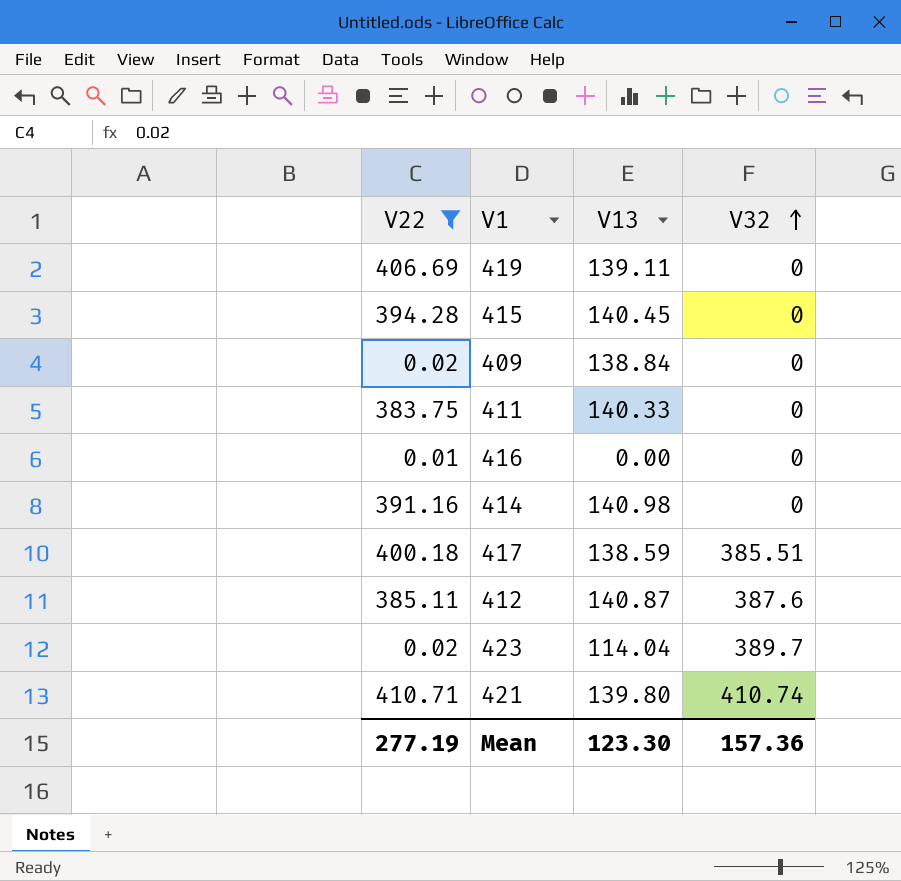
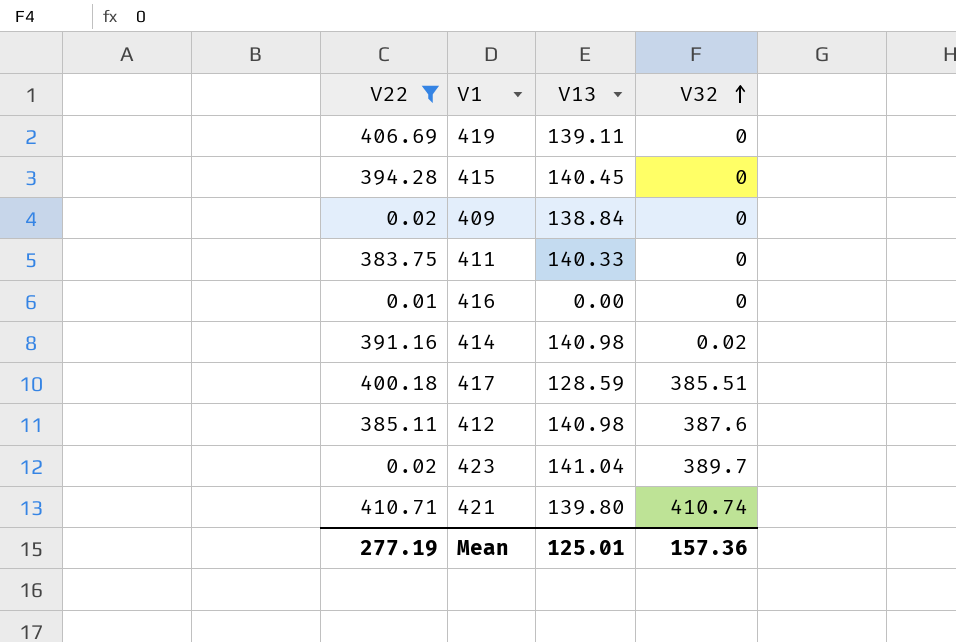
414 | V32: 0 -> 0.02
417 | V13: 138.59 -> 128.59
412 | V13: 140.87 -> 140.98
423 | V13: 114.04 -> 141.04
Mean | V13: 123.30 -> 125.01

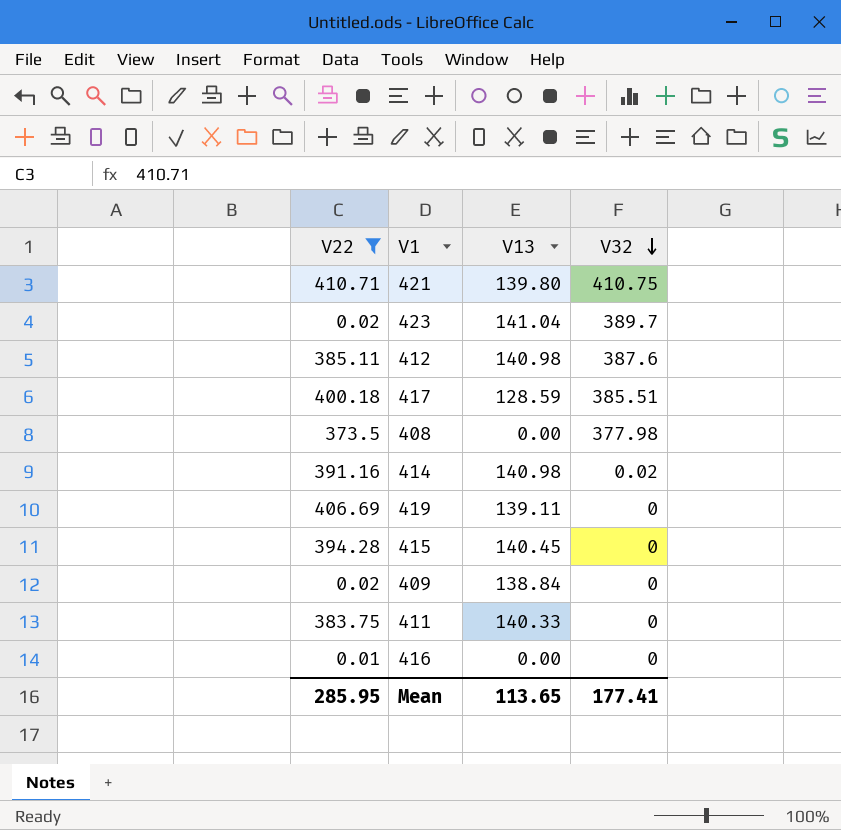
row order: V32 ascending -> V32 descending
421 | V32: 410.74 -> 410.75
row 408: none -> 373.5 | 0.00 | 377.98
Mean | V22: 277.19 -> 285.95
Mean | V13: 125.01 -> 113.65
Mean | V32: 157.36 -> 177.41

